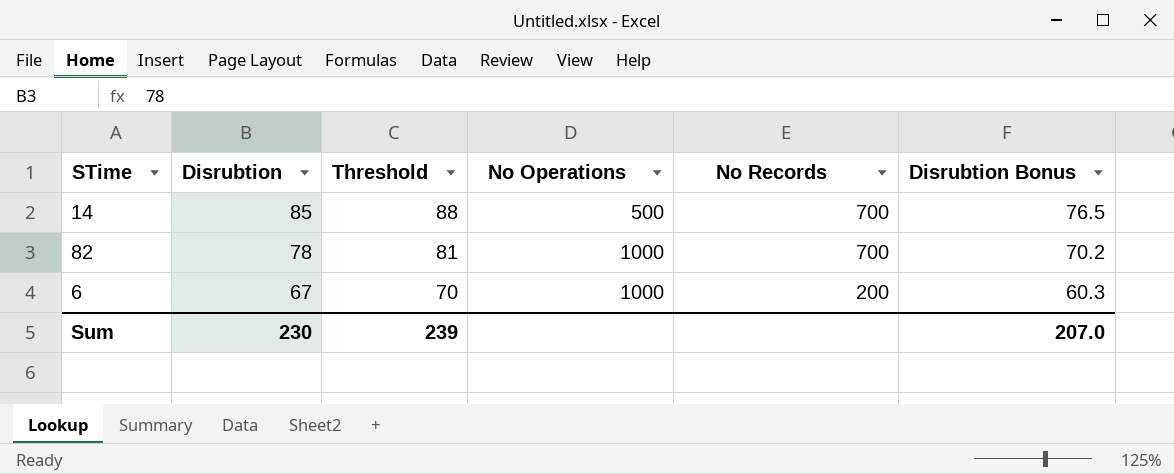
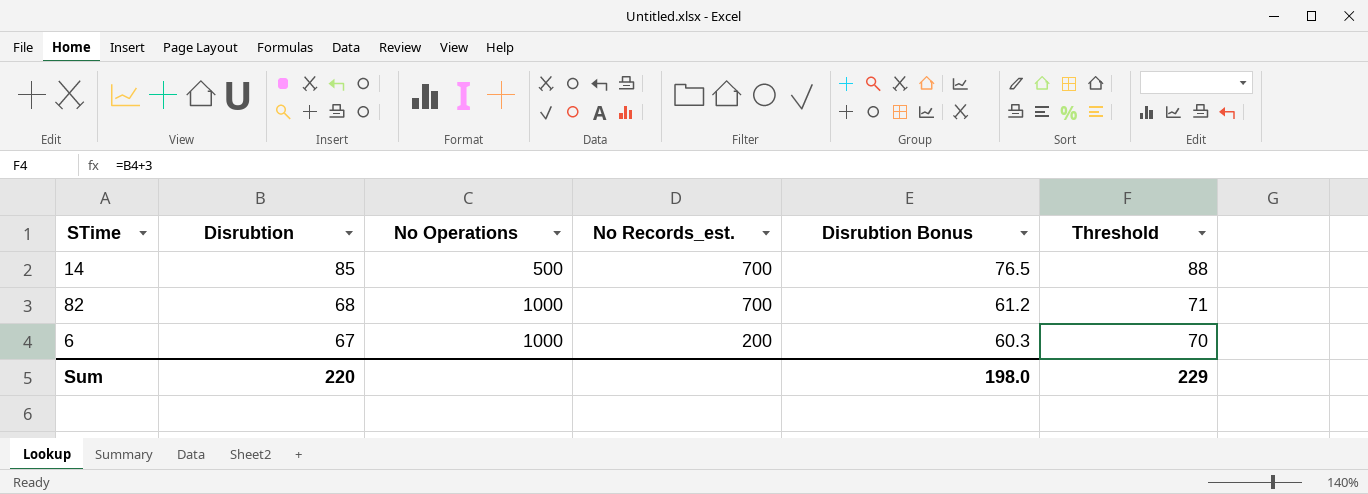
column name: No Records -> No Records_est.
column Threshold | position: 3 -> 6
82 | Disrubtion: 78 -> 68
82 | Disrubtion Bonus: 70.2 -> 61.2
82 | Threshold: 81 -> 71
Sum | Disrubtion: 230 -> 220
Sum | Disrubtion Bonus: 207.0 -> 198.0
Sum | Threshold: 239 -> 229

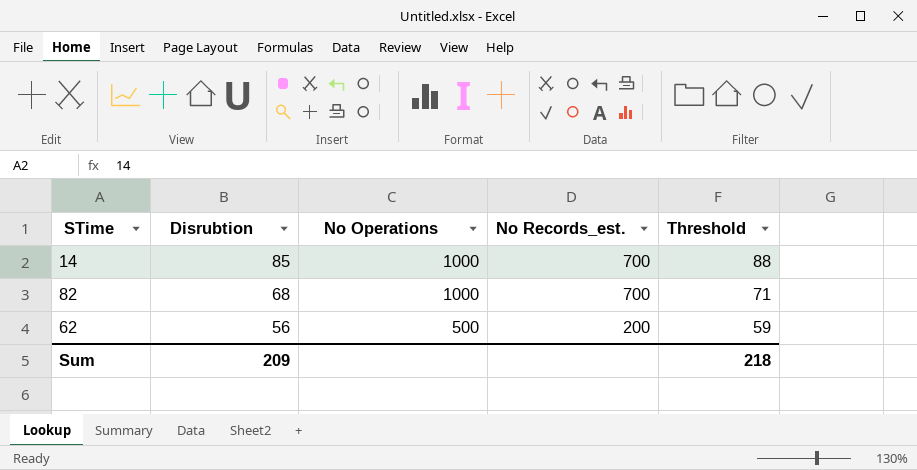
column Disrubtion Bonus | formula: [Disrubtion] * 0.9 -> none
row 6: 67 | 1000 | 200 | 60.3 | 70 -> none
14 | No Operations: 500 -> 1000
row 62: none -> 56 | 500 | 200 | 59
Sum | Disrubtion: 220 -> 209
Sum | Threshold: 229 -> 218

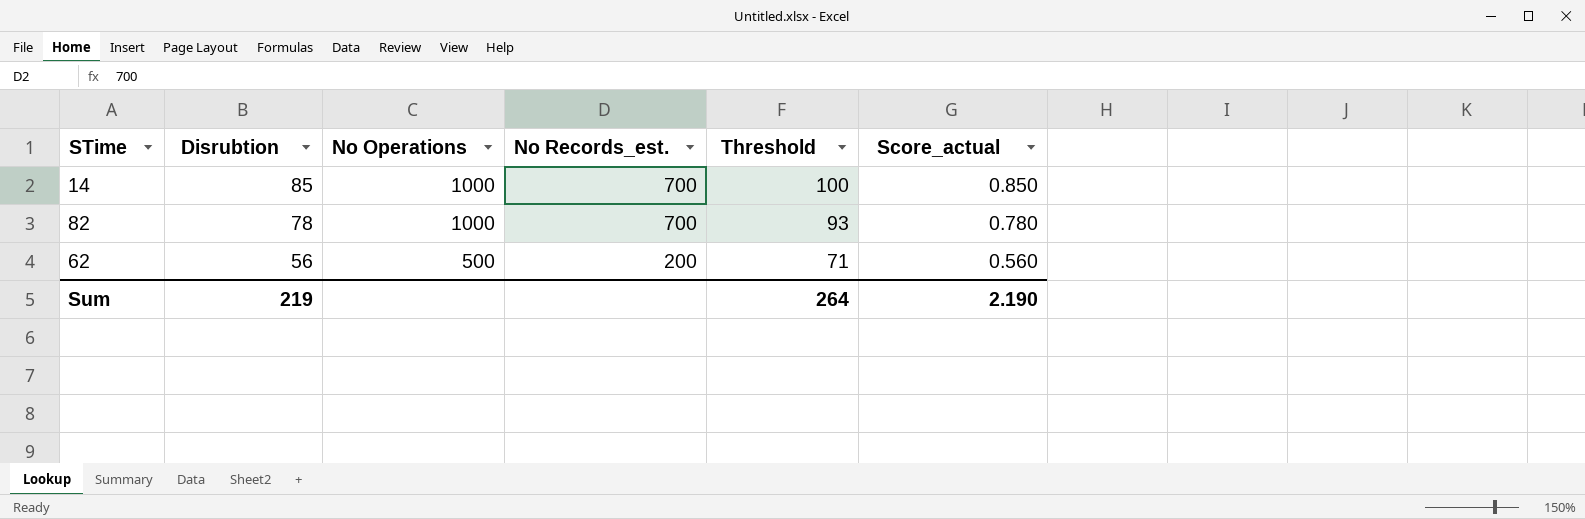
column Threshold | formula: [Disrubtion] + 3 -> [Disrubtion] + 15
column Score_actual | formula: none -> [Disrubtion] * 0.01
82 | Disrubtion: 68 -> 78
Sum | Disrubtion: 209 -> 219
Sum | Threshold: 218 -> 264

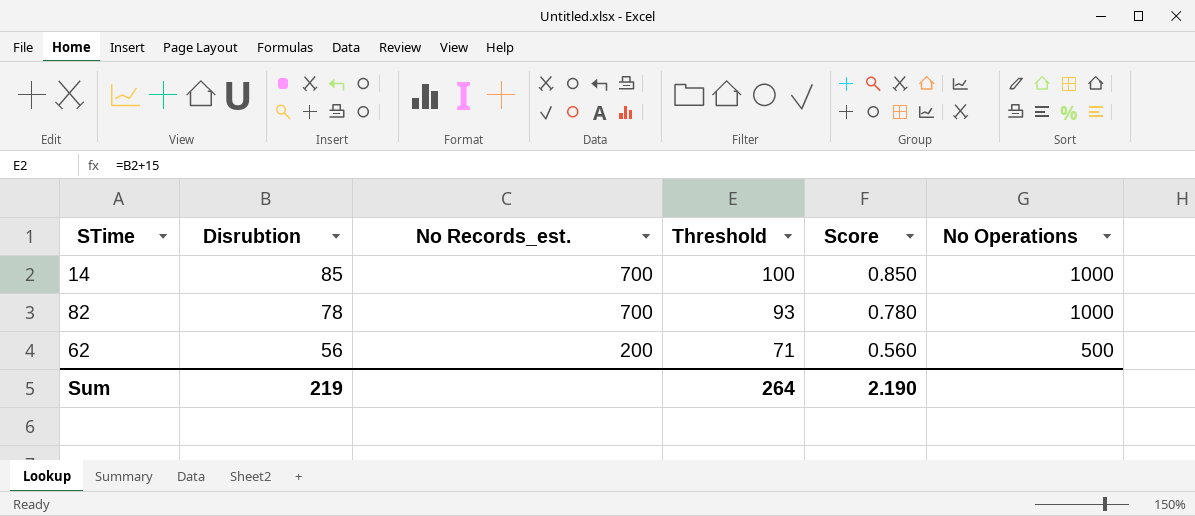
column name: Score_actual -> Score
column No Operations | position: 3 -> 6

